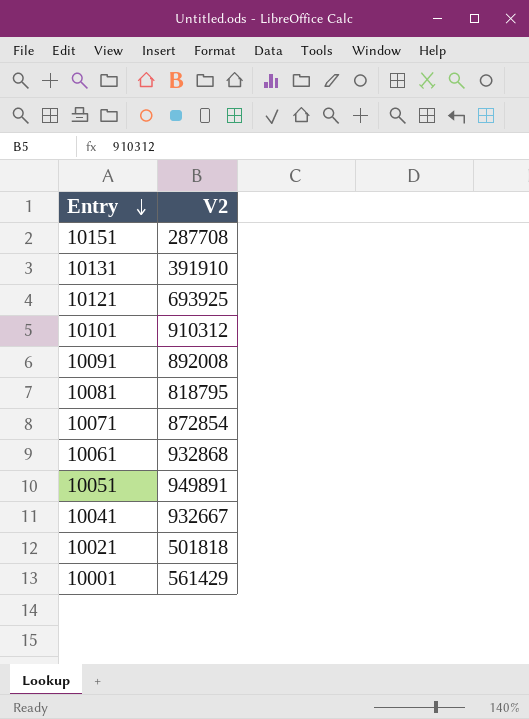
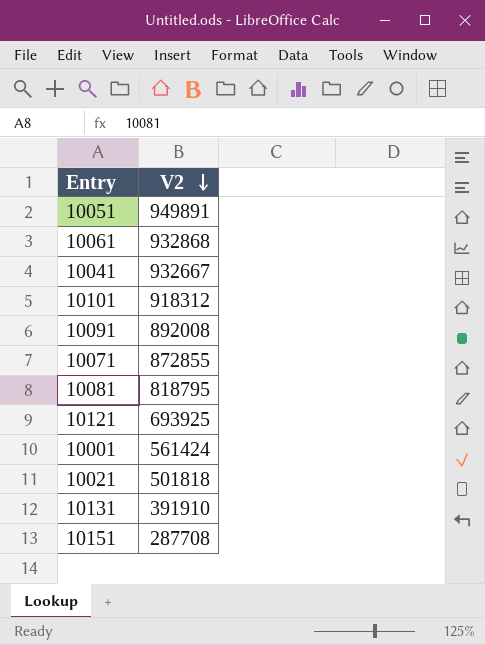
row order: Entry descending -> V2 descending
10101 | V2: 910312 -> 918312
10071 | V2: 872854 -> 872855
10001 | V2: 561429 -> 561424

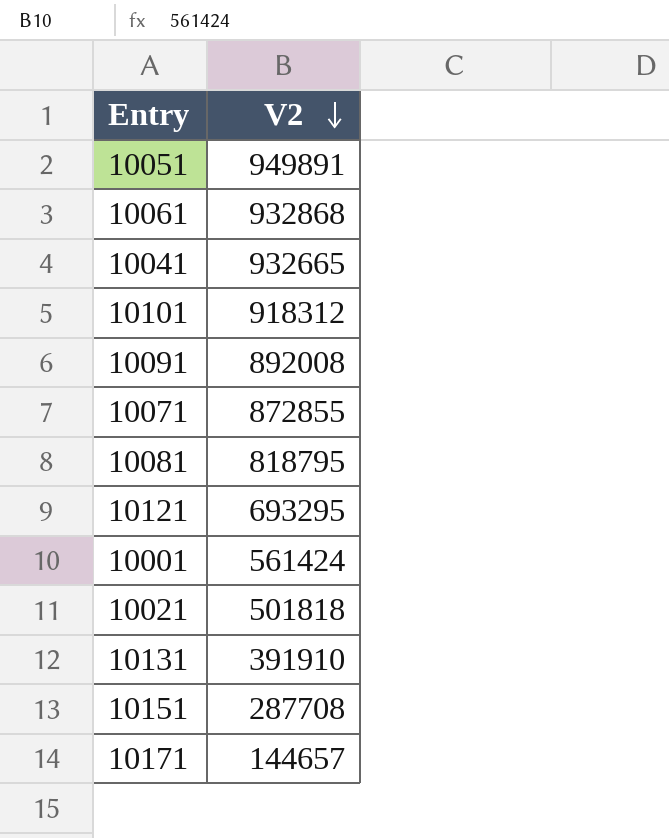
10041 | V2: 932667 -> 932665
10121 | V2: 693925 -> 693295
row 10171: none -> 144657

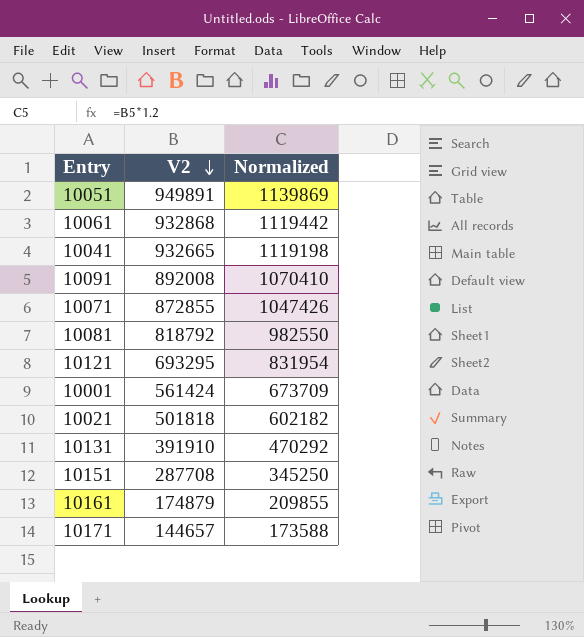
column Normalized | formula: none -> [V2] * 1.2
row 10101: 918312 -> none
10081 | V2: 818795 -> 818792
row 10161: none -> 174879 | 209855

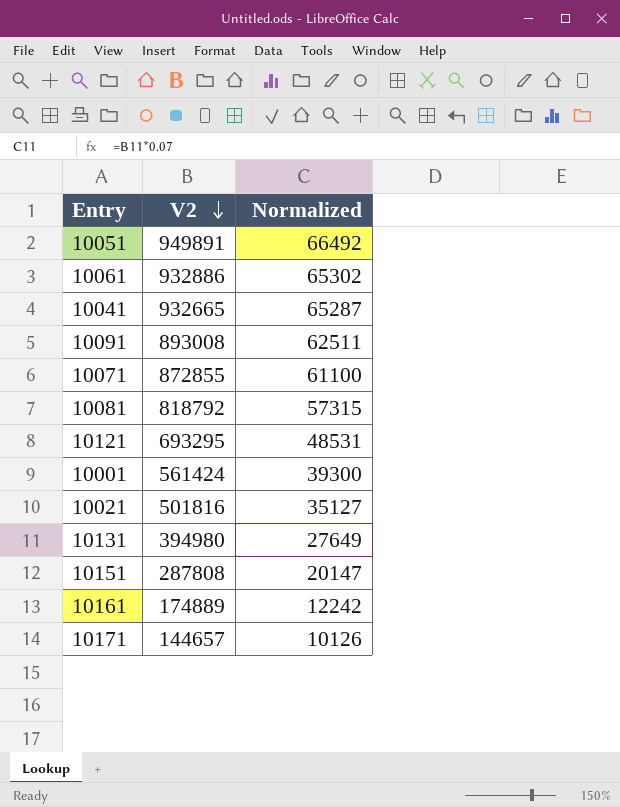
column Normalized | formula: [V2] * 1.2 -> [V2] * 0.07
10061 | V2: 932868 -> 932886
10091 | V2: 892008 -> 893008
10021 | V2: 501818 -> 501816
10131 | V2: 391910 -> 394980
10151 | V2: 287708 -> 287808
10161 | V2: 174879 -> 174889

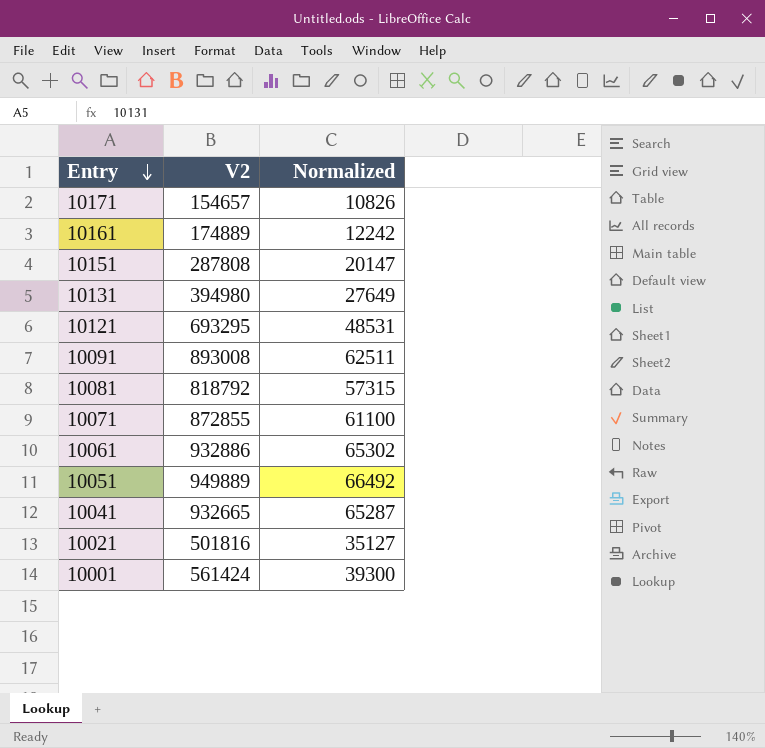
row order: V2 descending -> Entry descending
10171 | V2: 144657 -> 154657
10171 | Normalized: 10126 -> 10826
10051 | V2: 949891 -> 949889

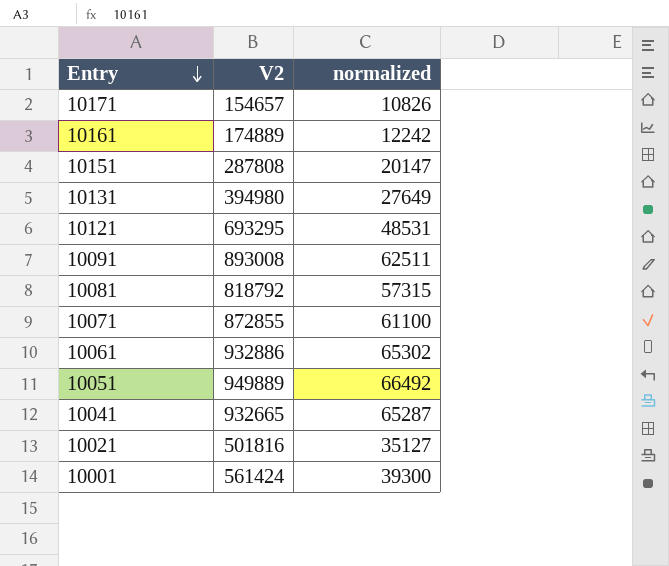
column name: Normalized -> normalized

